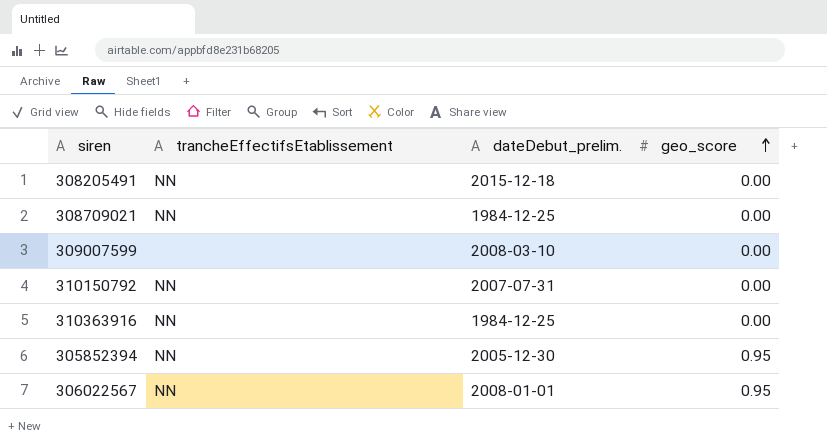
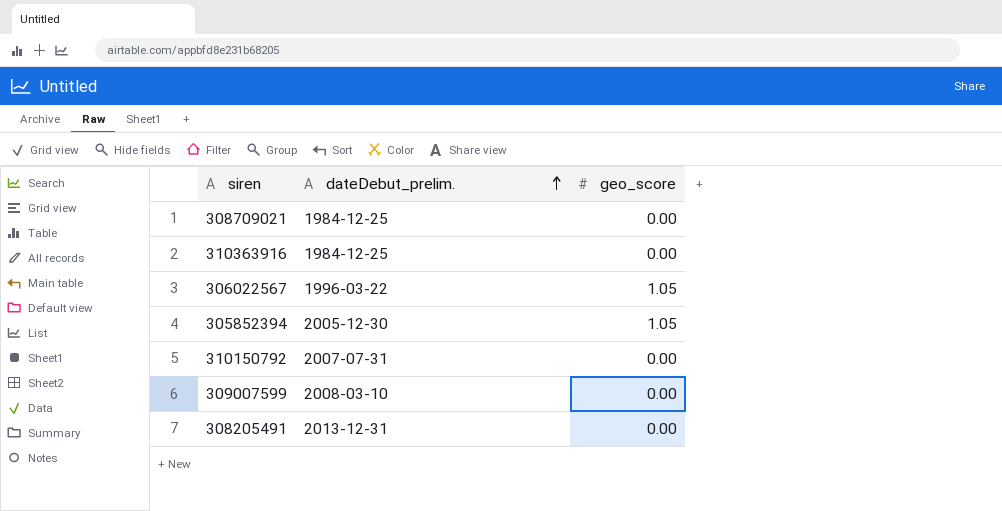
row order: geo_score ascending -> dateDebut_prelim. ascending
column trancheEffectifsEtablissement | position: 2 -> none
306022567 | dateDebut_prelim.: 2008-01-01 -> 1996-03-22
306022567 | geo_score: 0.95 -> 1.05
305852394 | geo_score: 0.95 -> 1.05
308205491 | dateDebut_prelim.: 2015-12-18 -> 2013-12-31

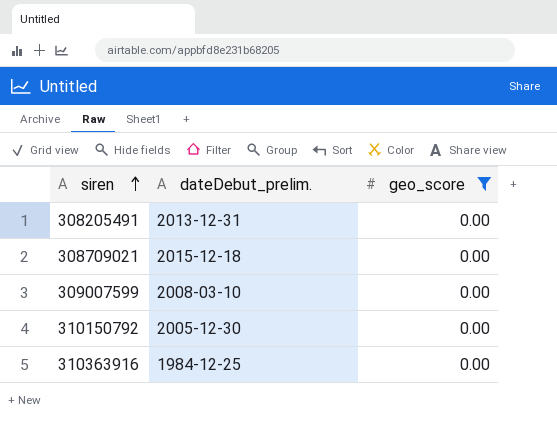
filter: none -> geo_score = 0.00
row order: dateDebut_prelim. ascending -> siren ascending
308709021 | dateDebut_prelim.: 1984-12-25 -> 2015-12-18
310150792 | dateDebut_prelim.: 2007-07-31 -> 2005-12-30

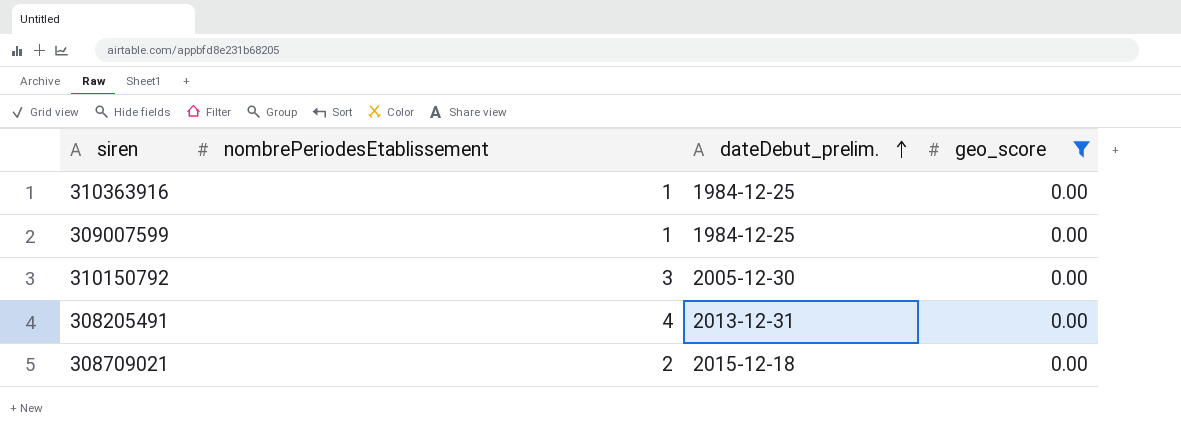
row order: siren ascending -> dateDebut_prelim. ascending
column nombrePeriodesEtablissement | position: none -> 2
309007599 | dateDebut_prelim.: 2008-03-10 -> 1984-12-25

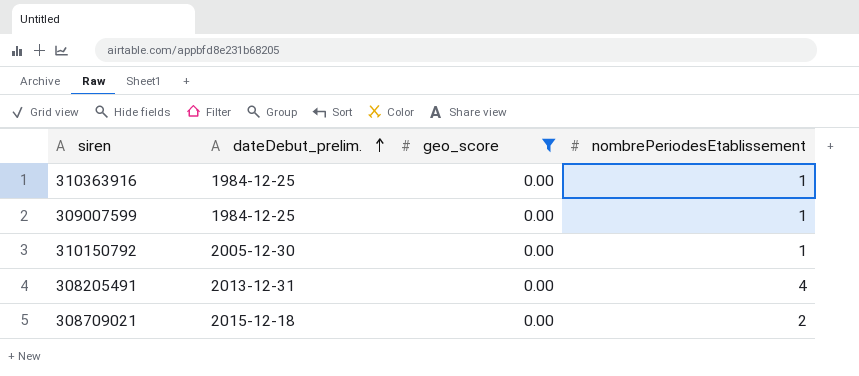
column nombrePeriodesEtablissement | position: 2 -> 4
310150792 | nombrePeriodesEtablissement: 3 -> 1

